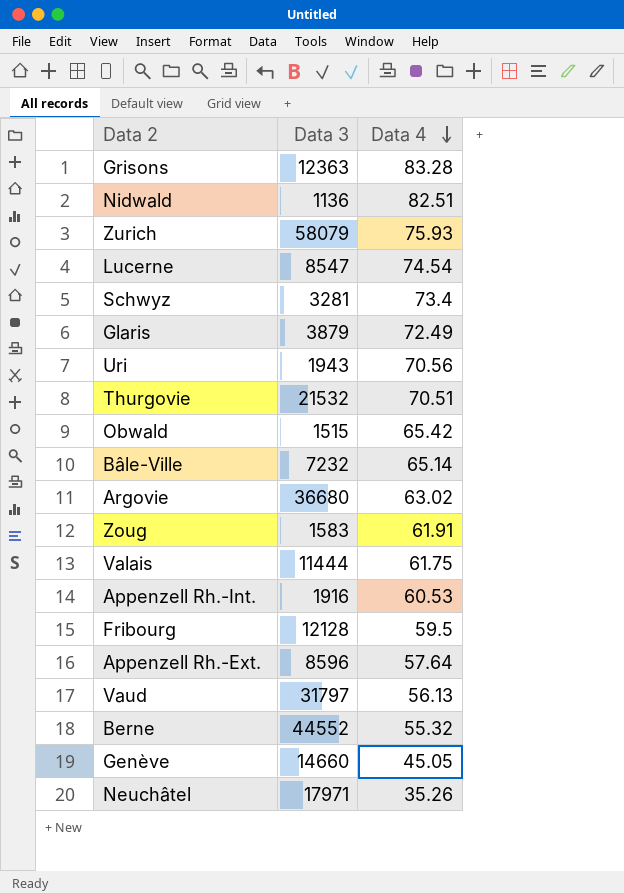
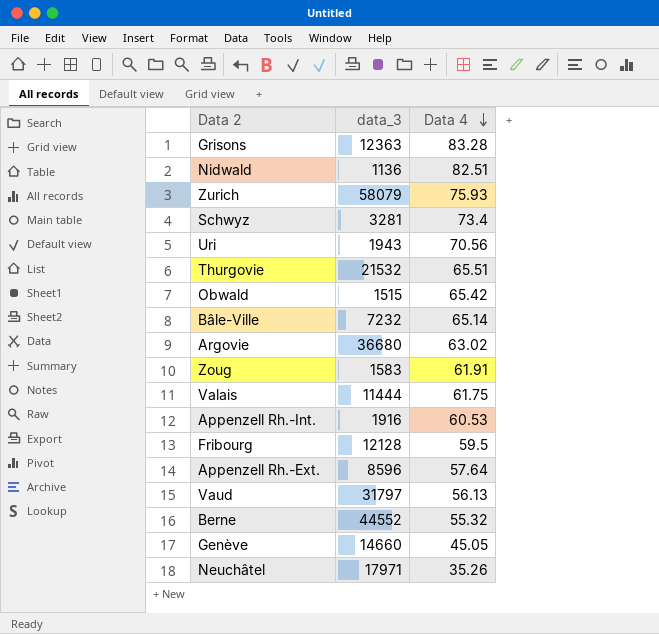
column name: Data 3 -> data_3
row Lucerne: 8547 | 74.54 -> none
row Glaris: 3879 | 72.49 -> none
Thurgovie | Data 4: 70.51 -> 65.51

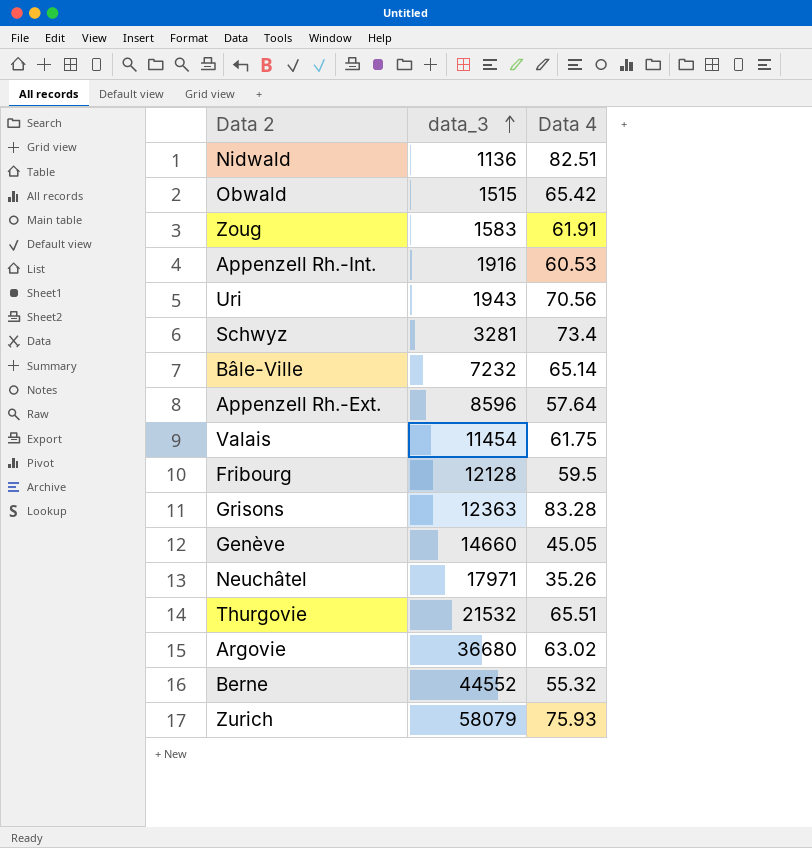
row order: Data 4 descending -> data_3 ascending
row Vaud: 31797 | 56.13 -> none
Valais | data_3: 11444 -> 11454

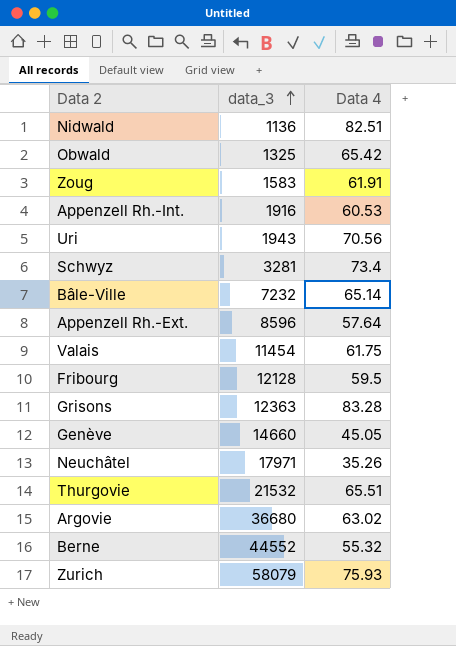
Obwald | data_3: 1515 -> 1325

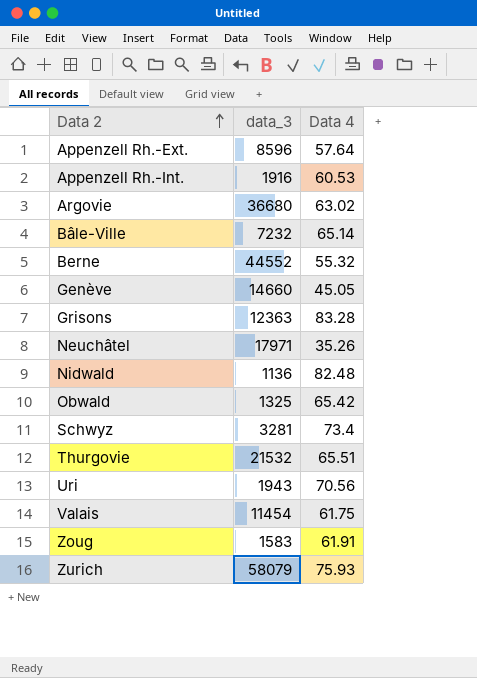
row order: data_3 ascending -> Data 2 ascending
row Fribourg: 12128 | 59.5 -> none
Nidwald | Data 4: 82.51 -> 82.48

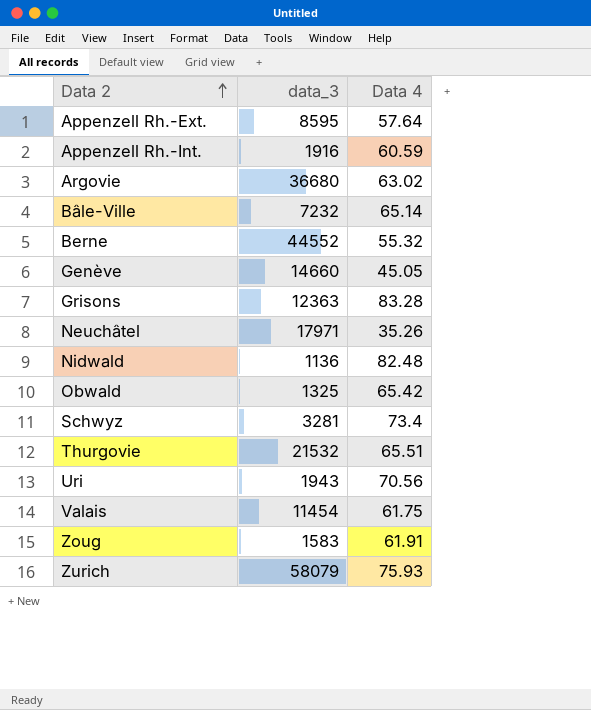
Appenzell Rh.-Ext. | data_3: 8596 -> 8595
Appenzell Rh.-Int. | Data 4: 60.53 -> 60.59

